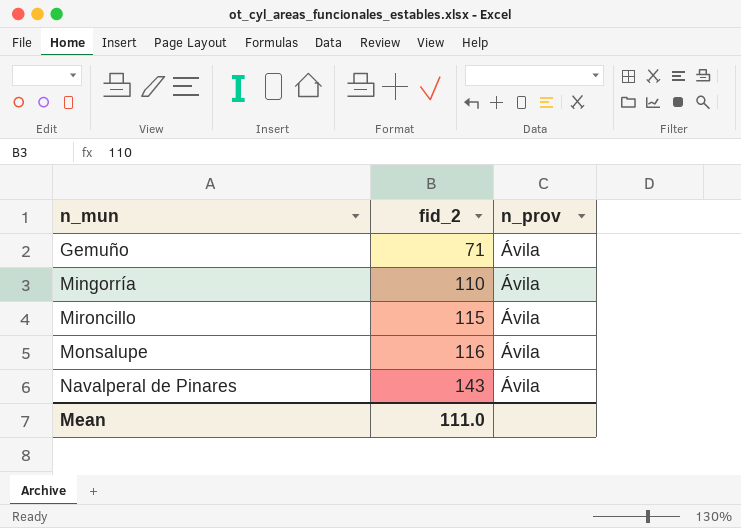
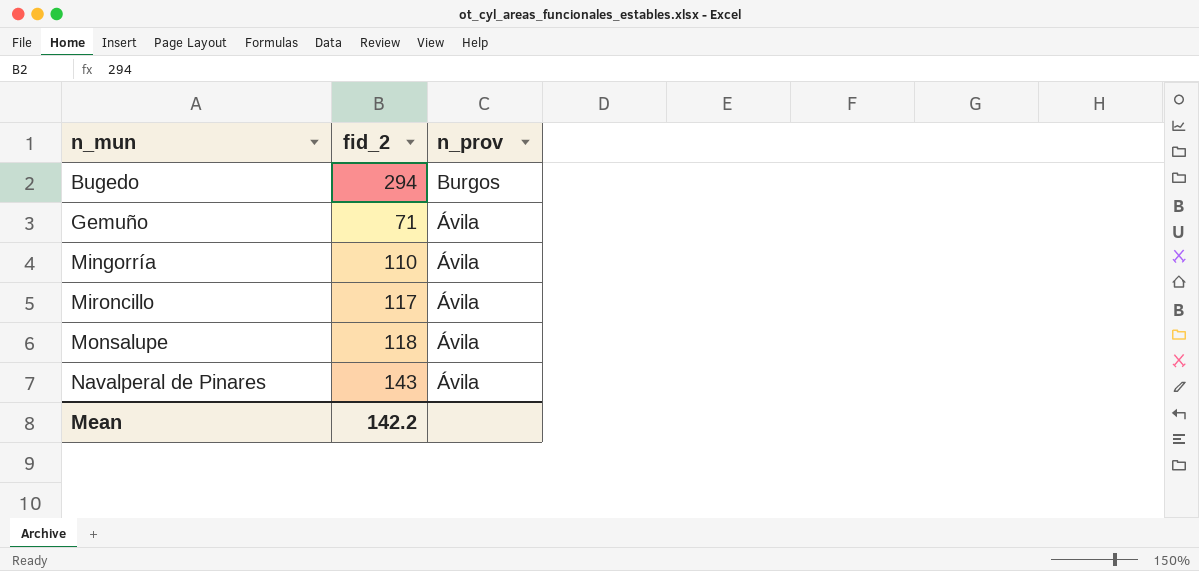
row Bugedo: none -> 294 | Burgos
Mironcillo | fid_2: 115 -> 117
Monsalupe | fid_2: 116 -> 118
Mean | fid_2: 111.0 -> 142.2

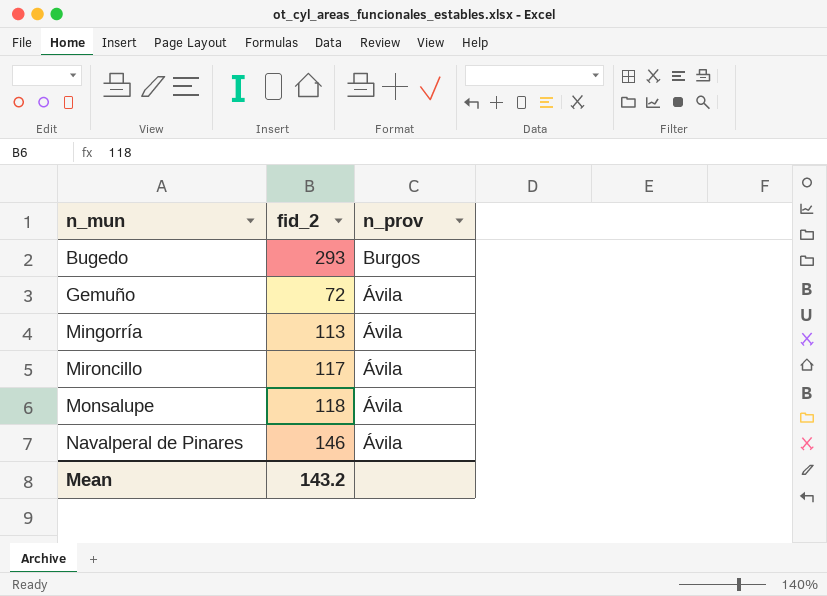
Bugedo | fid_2: 294 -> 293
Gemuño | fid_2: 71 -> 72
Mingorría | fid_2: 110 -> 113
Navalperal de Pinares | fid_2: 143 -> 146
Mean | fid_2: 142.2 -> 143.2

